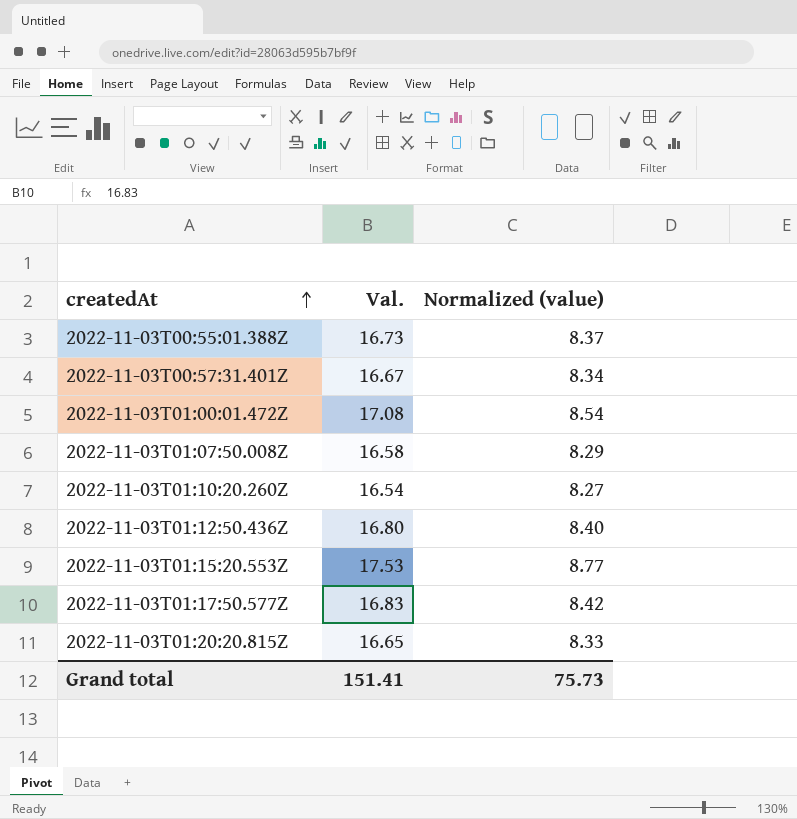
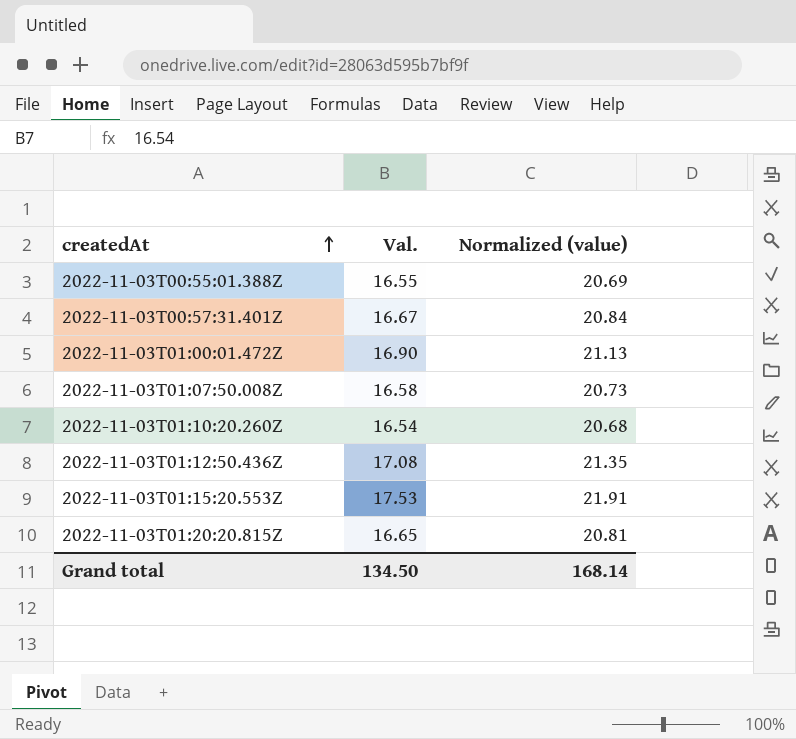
column Normalized (value) | formula: [Val.] * 0.5 -> [Val.] * 1.25
row 2022-11-03T01:17:50.577Z: 16.83 | 8.42 -> none
2022-11-03T00:55:01.388Z | Val.: 16.73 -> 16.55
2022-11-03T01:00:01.472Z | Val.: 17.08 -> 16.90
2022-11-03T01:12:50.436Z | Val.: 16.80 -> 17.08
Grand total | Val.: 151.41 -> 134.50
Grand total | Normalized (value): 75.73 -> 168.14

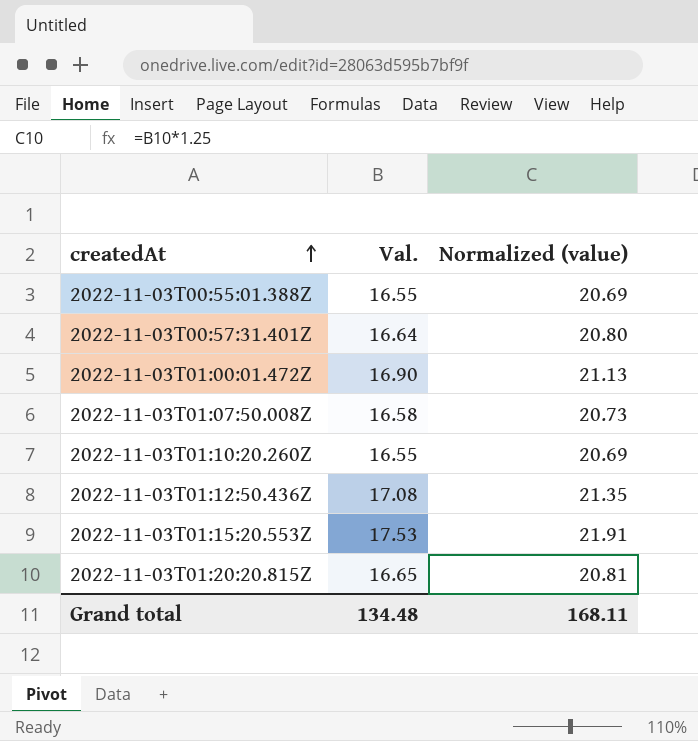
2022-11-03T00:57:31.401Z | Val.: 16.67 -> 16.64
2022-11-03T00:57:31.401Z | Normalized (value): 20.84 -> 20.80
2022-11-03T01:10:20.260Z | Val.: 16.54 -> 16.55
2022-11-03T01:10:20.260Z | Normalized (value): 20.68 -> 20.69
Grand total | Val.: 134.50 -> 134.48
Grand total | Normalized (value): 168.14 -> 168.11

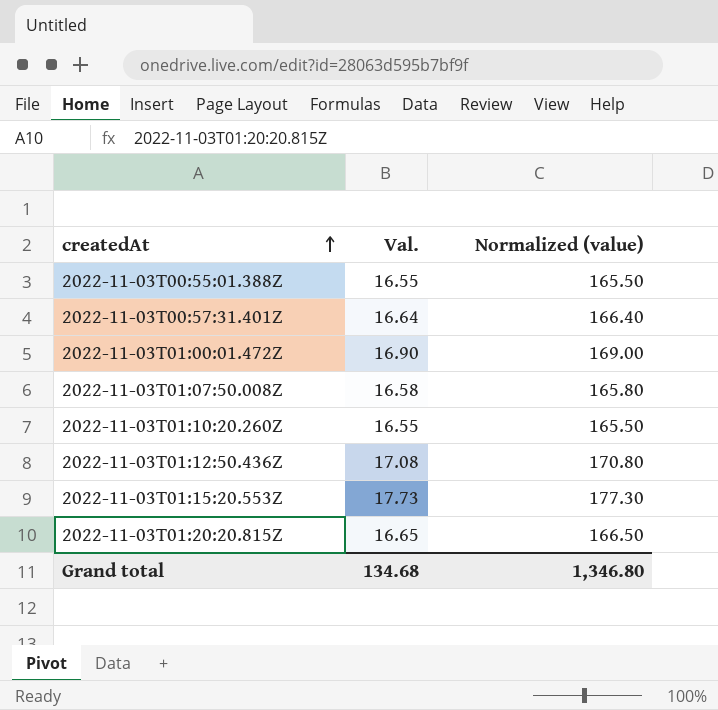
column Normalized (value) | formula: [Val.] * 1.25 -> [Val.] * 10
2022-11-03T01:15:20.553Z | Val.: 17.53 -> 17.73
Grand total | Val.: 134.48 -> 134.68
Grand total | Normalized (value): 168.11 -> 1,346.80

